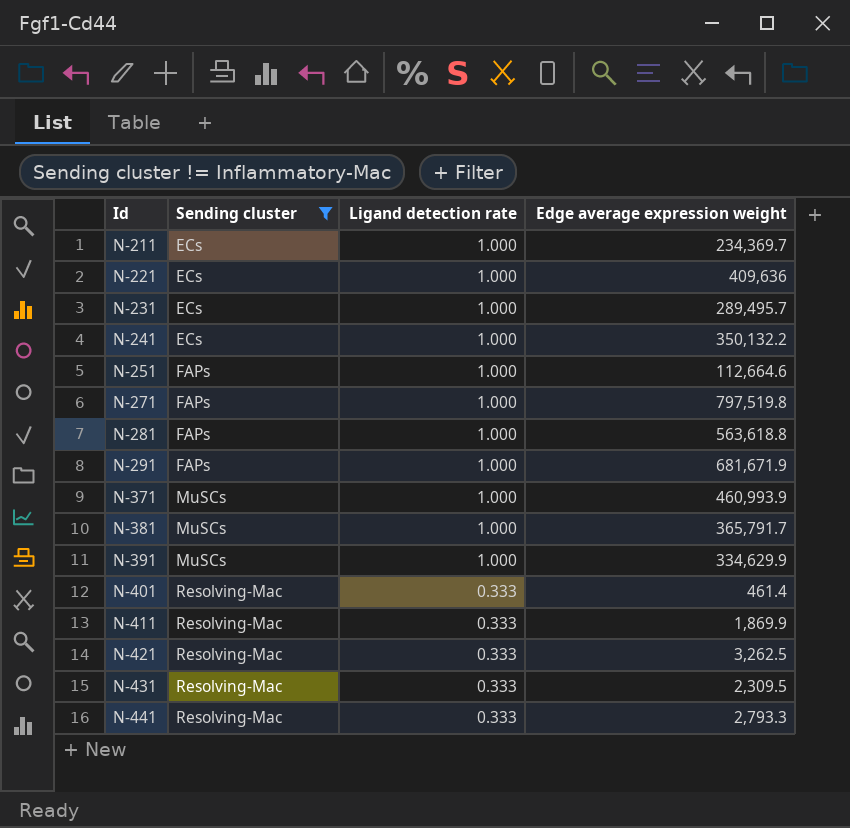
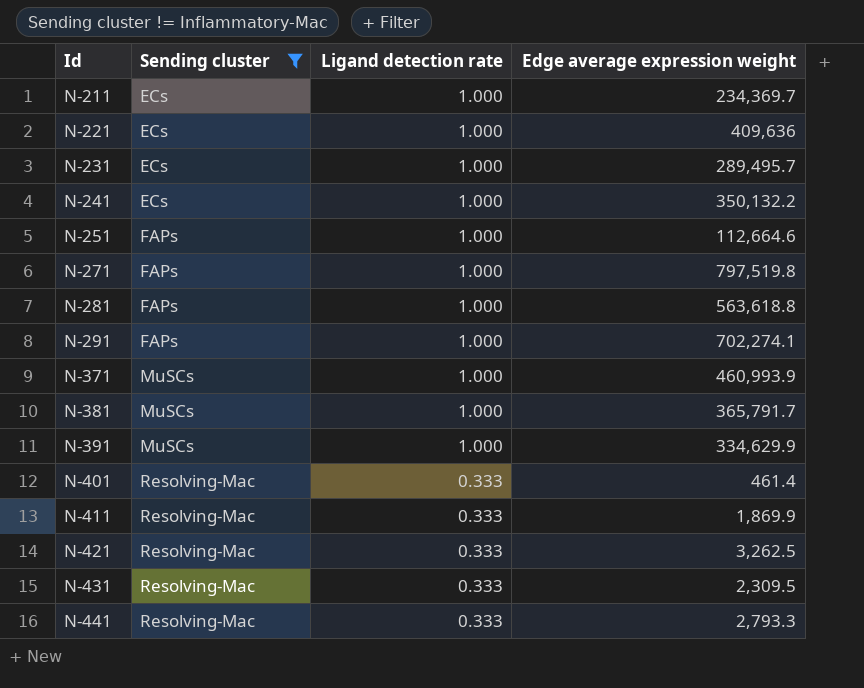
N-291 | Edge average expression weight: 681,671.9 -> 702,274.1

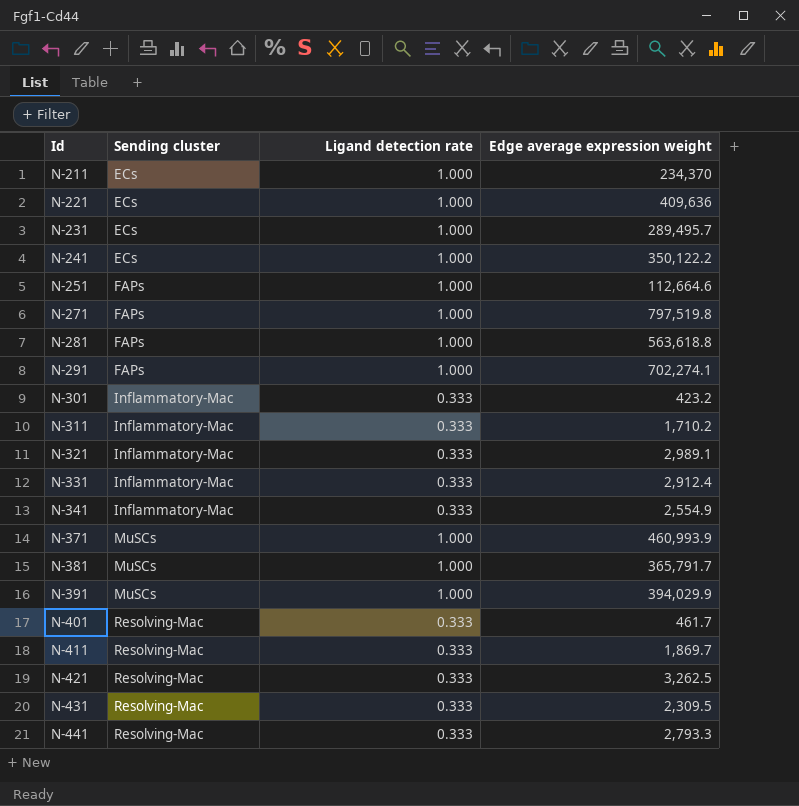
filter: Sending cluster != Inflammatory-Mac -> none
N-211 | Edge average expression weight: 234,369.7 -> 234,370
N-241 | Edge average expression weight: 350,132.2 -> 350,122.2
N-391 | Edge average expression weight: 334,629.9 -> 394,029.9
N-401 | Edge average expression weight: 461.4 -> 461.7
N-411 | Edge average expression weight: 1,869.9 -> 1,869.7

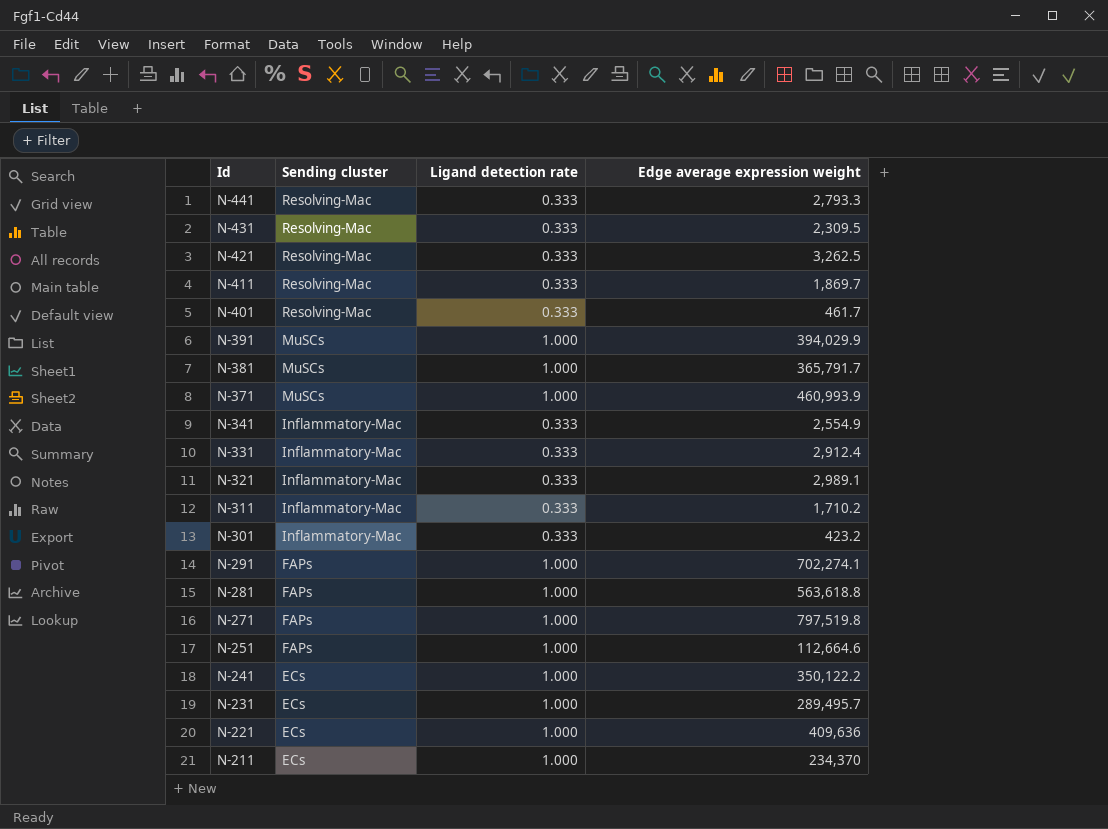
row order: Id ascending -> Id descending

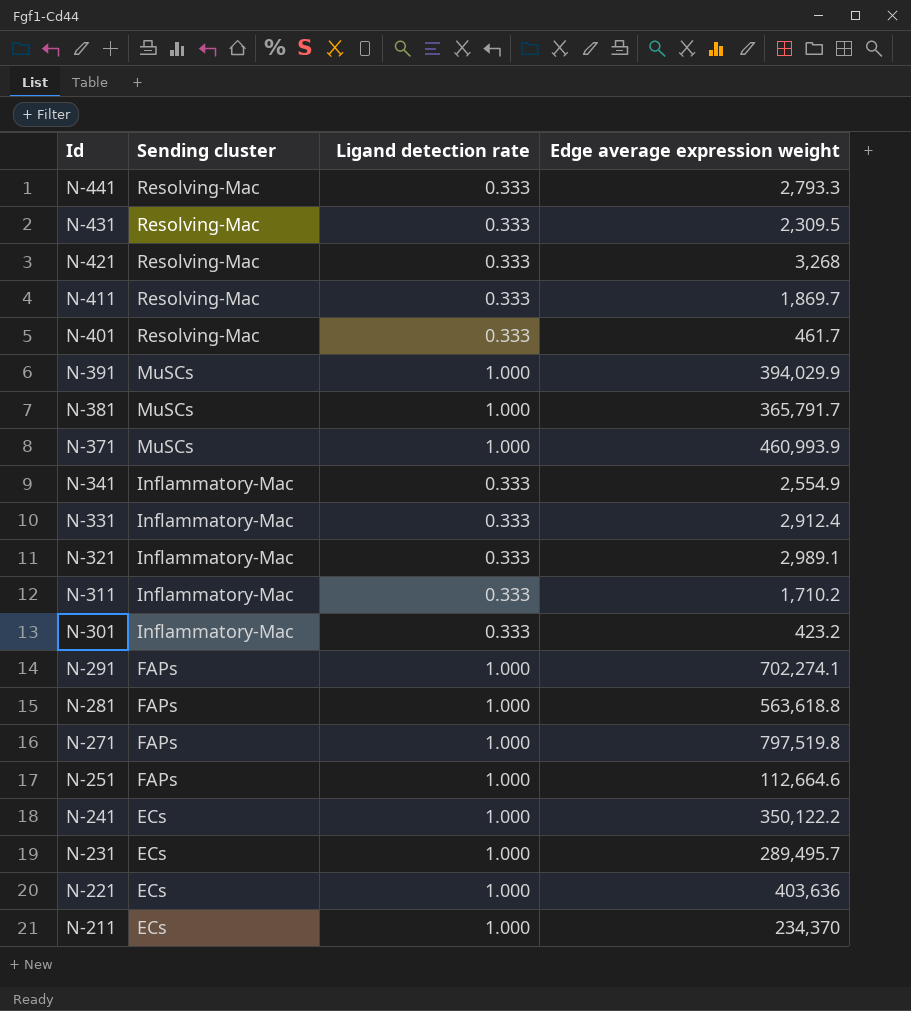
N-421 | Edge average expression weight: 3,262.5 -> 3,268
N-221 | Edge average expression weight: 409,636 -> 403,636

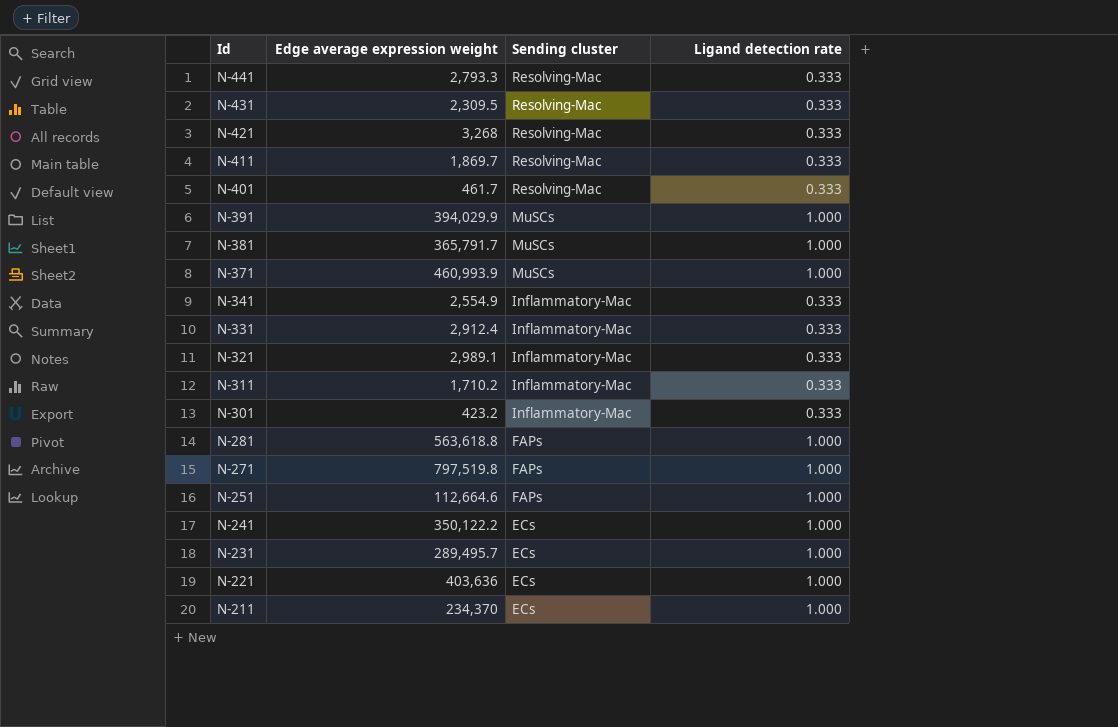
column Edge average expression weight | position: 4 -> 2
row N-291: FAPs | 1.000 | 702,274.1 -> none

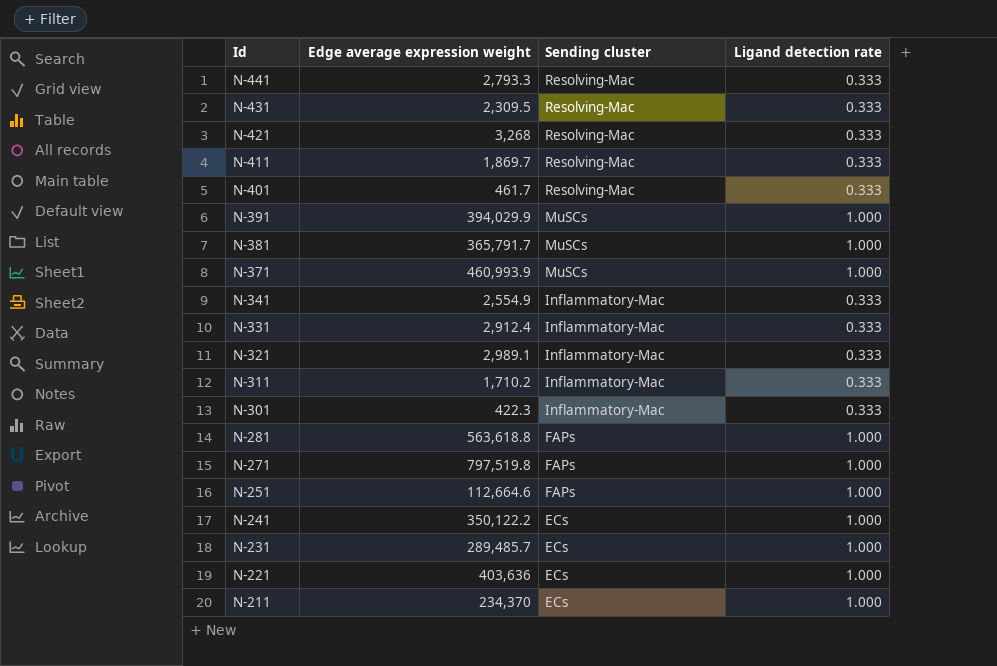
N-301 | Edge average expression weight: 423.2 -> 422.3
N-231 | Edge average expression weight: 289,495.7 -> 289,485.7

